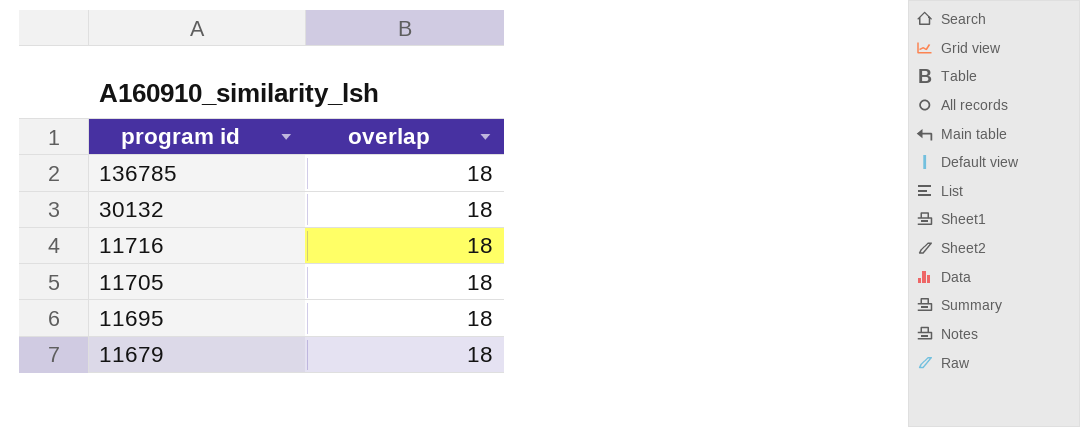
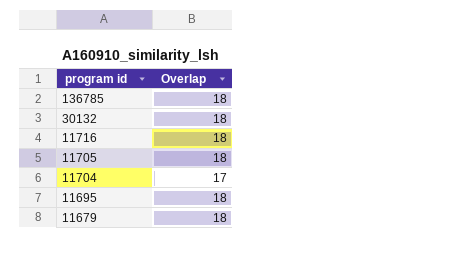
column name: overlap -> Overlap
row 11704: none -> 17

